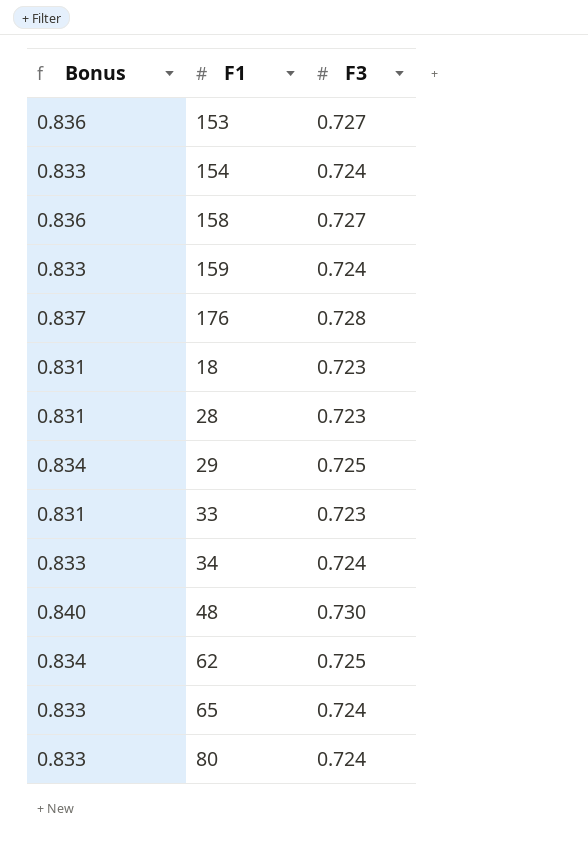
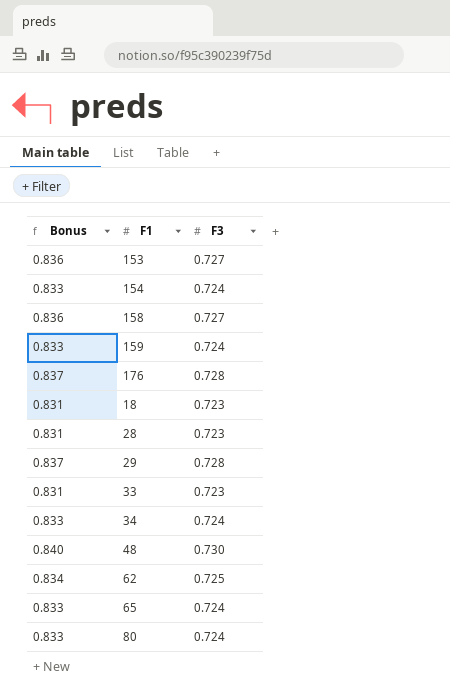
29 | Bonus: 0.834 -> 0.837
29 | F3: 0.725 -> 0.728

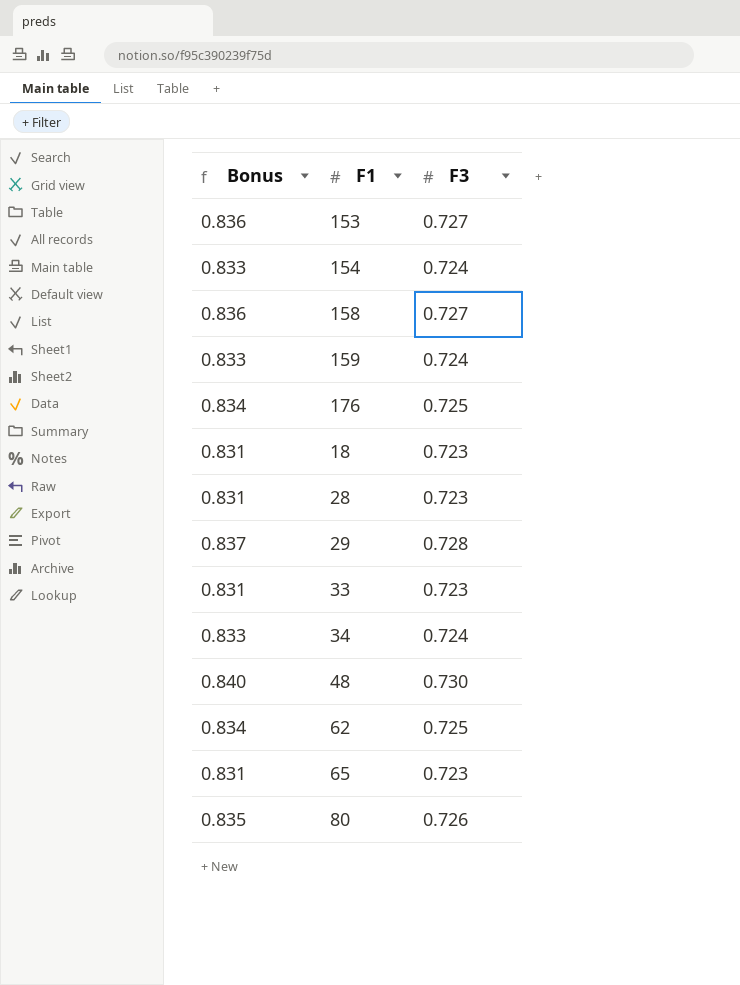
176 | Bonus: 0.837 -> 0.834
176 | F3: 0.728 -> 0.725
65 | Bonus: 0.833 -> 0.831
65 | F3: 0.724 -> 0.723
80 | Bonus: 0.833 -> 0.835
80 | F3: 0.724 -> 0.726

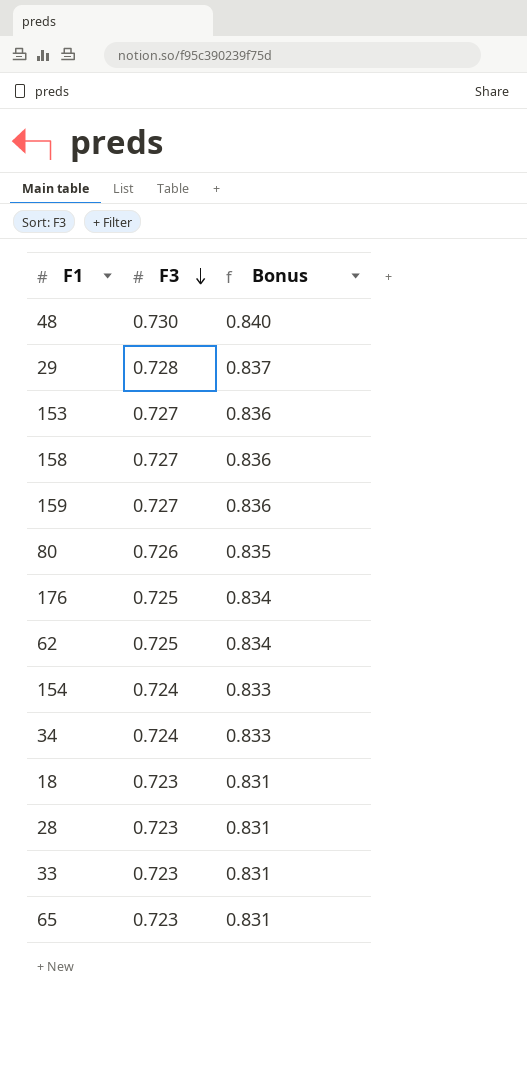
row order: none -> F3 descending
column Bonus | position: 1 -> 3
159 | F3: 0.724 -> 0.727
159 | Bonus: 0.833 -> 0.836

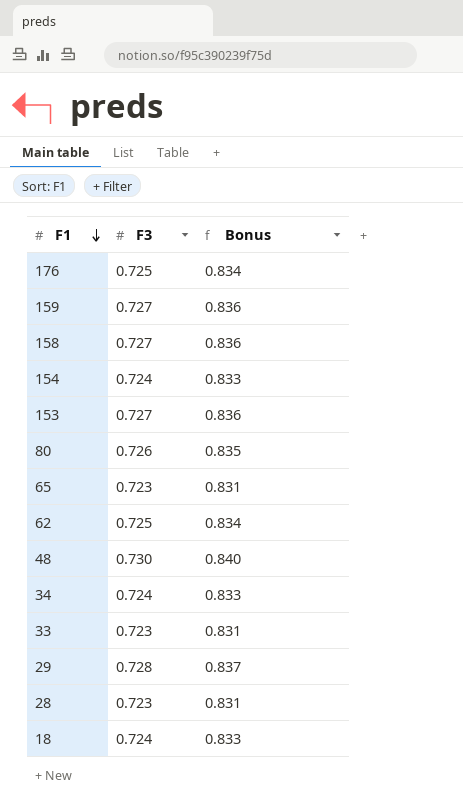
row order: F3 descending -> F1 descending
18 | F3: 0.723 -> 0.724
18 | Bonus: 0.831 -> 0.833

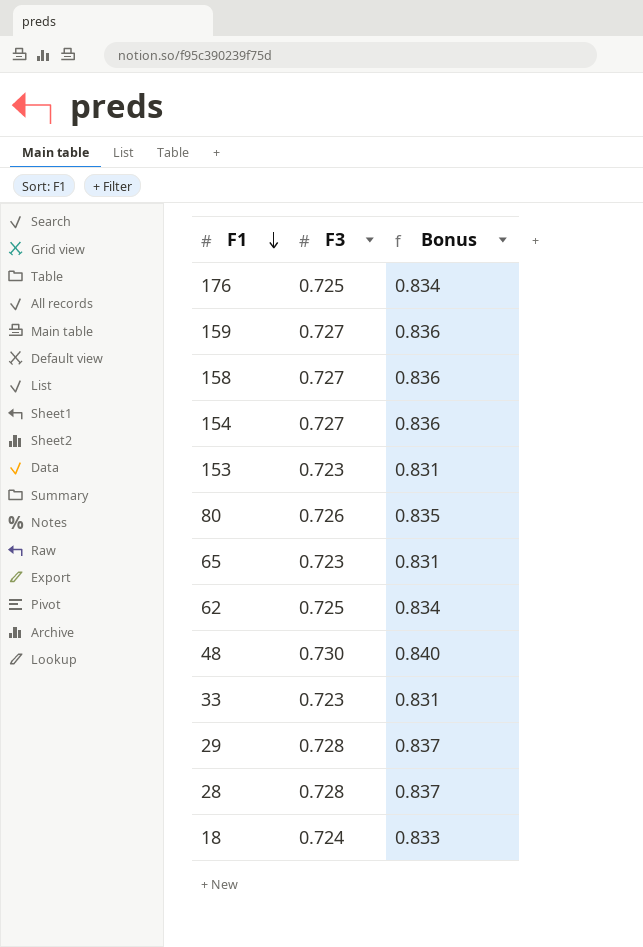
row 34: 0.724 | 0.833 -> none
154 | F3: 0.724 -> 0.727
154 | Bonus: 0.833 -> 0.836
153 | F3: 0.727 -> 0.723
153 | Bonus: 0.836 -> 0.831
28 | F3: 0.723 -> 0.728
28 | Bonus: 0.831 -> 0.837

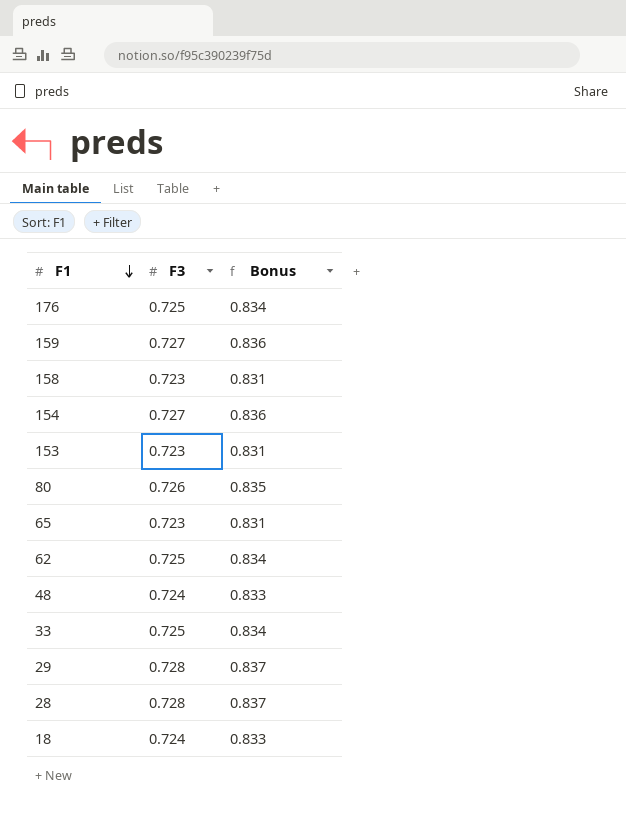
158 | F3: 0.727 -> 0.723
158 | Bonus: 0.836 -> 0.831
48 | F3: 0.730 -> 0.724
48 | Bonus: 0.840 -> 0.833
33 | F3: 0.723 -> 0.725
33 | Bonus: 0.831 -> 0.834

